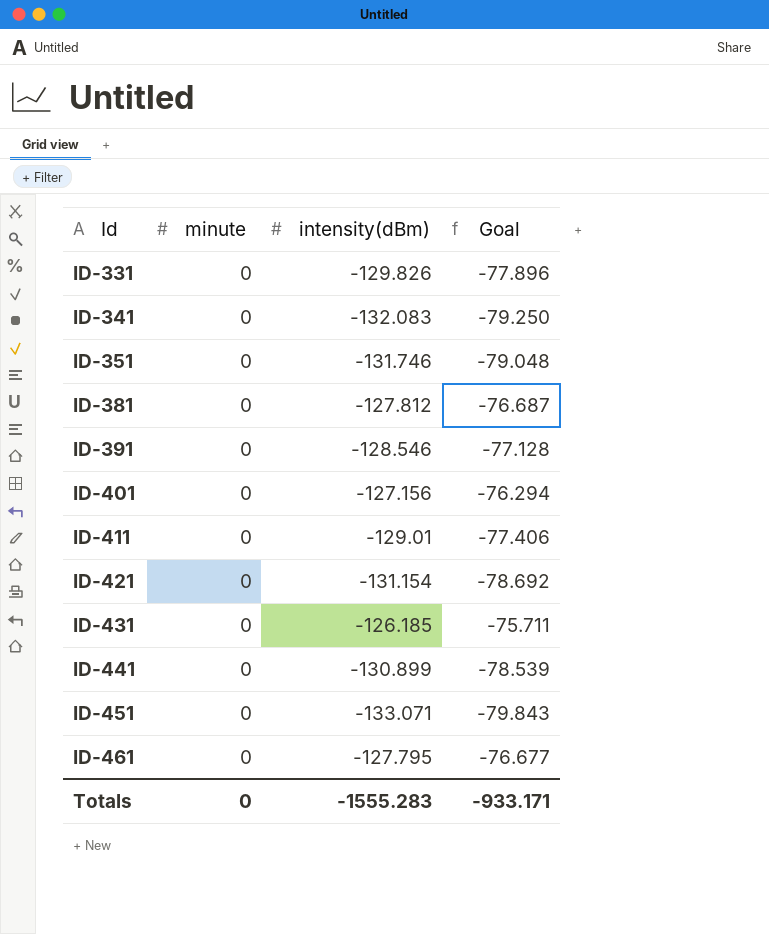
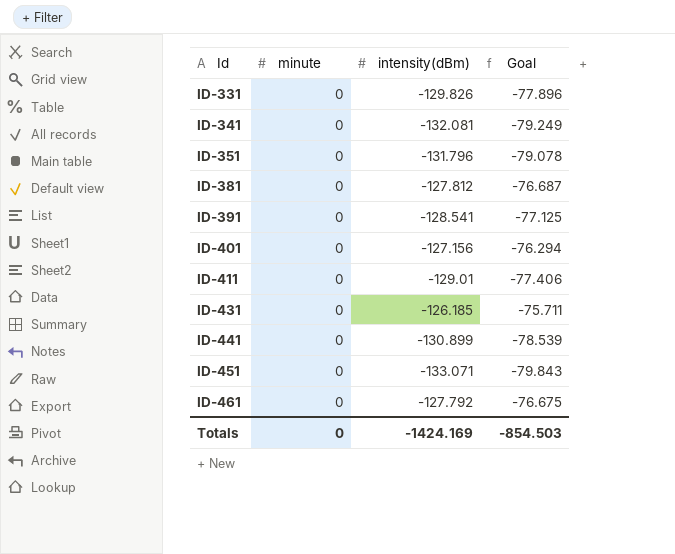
row ID-421: 0 | -131.154 | -78.692 -> none
ID-341 | intensity(dBm): -132.083 -> -132.081
ID-341 | Goal: -79.250 -> -79.249
ID-351 | intensity(dBm): -131.746 -> -131.796
ID-351 | Goal: -79.048 -> -79.078
ID-391 | intensity(dBm): -128.546 -> -128.541
ID-391 | Goal: -77.128 -> -77.125
ID-461 | intensity(dBm): -127.795 -> -127.792
ID-461 | Goal: -76.677 -> -76.675
Totals | intensity(dBm): -1555.283 -> -1424.169
Totals | Goal: -933.171 -> -854.503

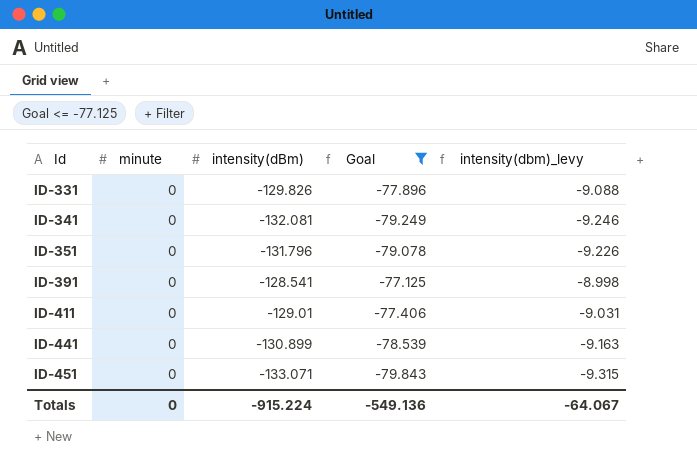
filter: none -> Goal <= -77.125
column intensity(dbm)_levy | formula: none -> [intensity(dBm)] * 0.07
Totals | intensity(dBm): -1424.169 -> -915.224
Totals | Goal: -854.503 -> -549.136

